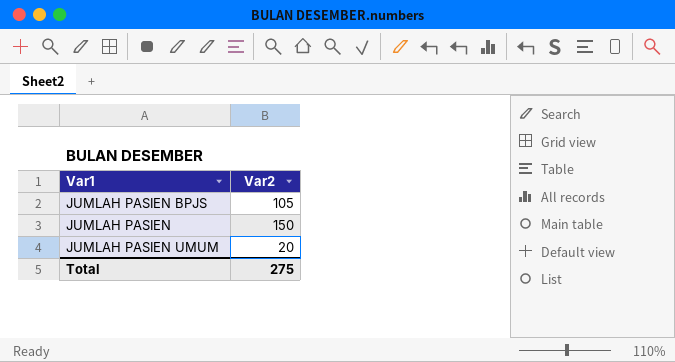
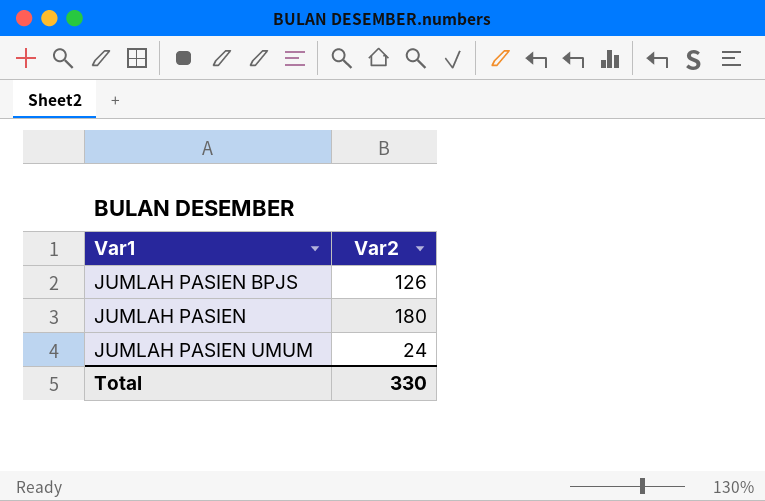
JUMLAH PASIEN BPJS | Var2: 105 -> 126
JUMLAH PASIEN | Var2: 150 -> 180
JUMLAH PASIEN UMUM | Var2: 20 -> 24
Total | Var2: 275 -> 330

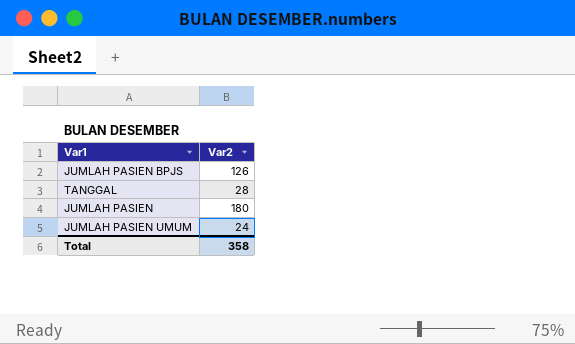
row TANGGAL: none -> 28
Total | Var2: 330 -> 358

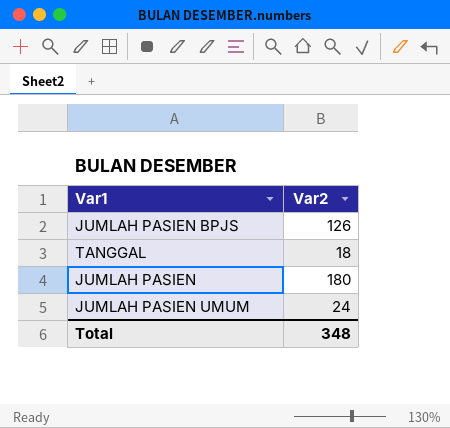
TANGGAL | Var2: 28 -> 18
Total | Var2: 358 -> 348

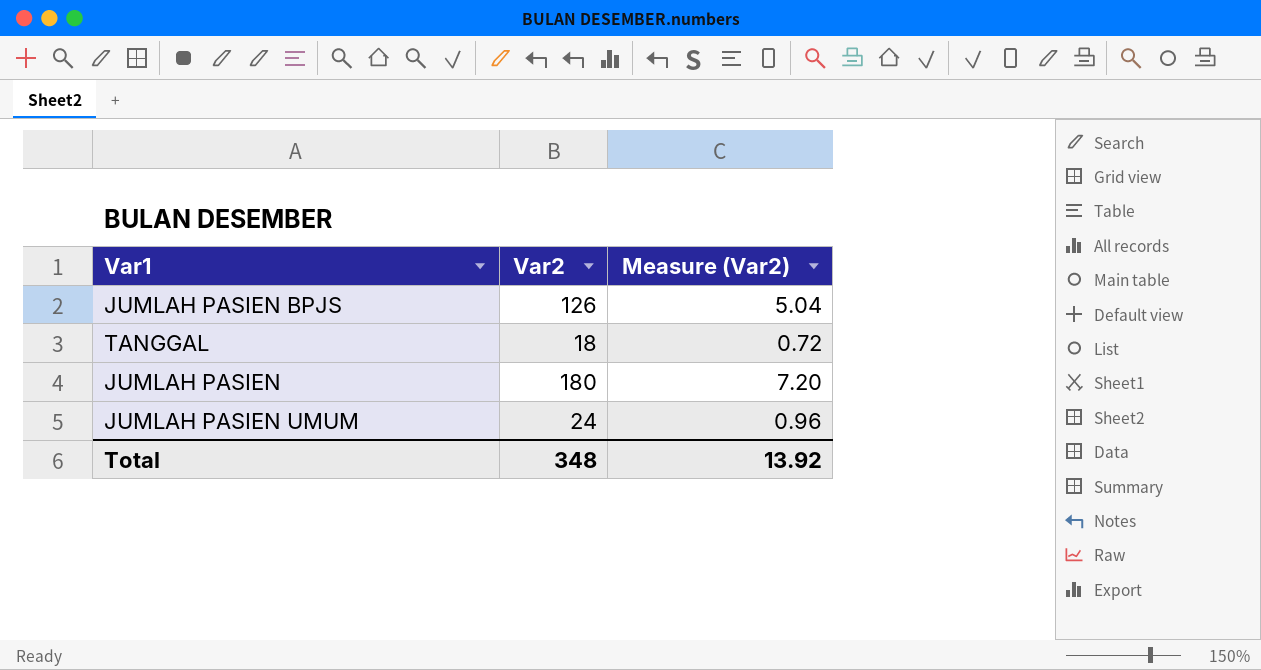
column Measure (Var2) | formula: none -> [Var2] * 0.04

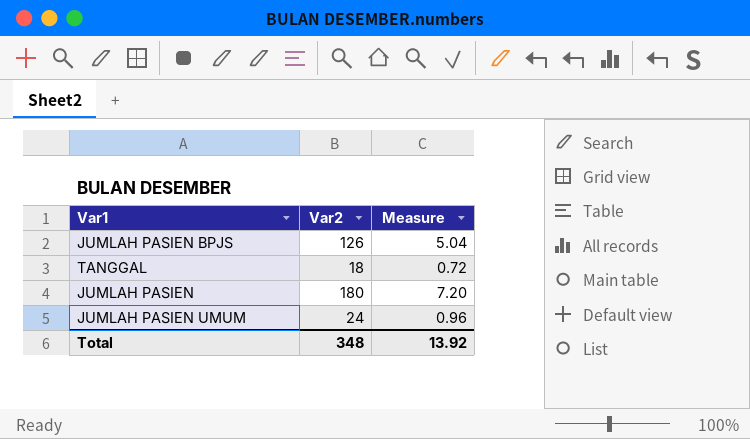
column name: Measure (Var2) -> Measure

